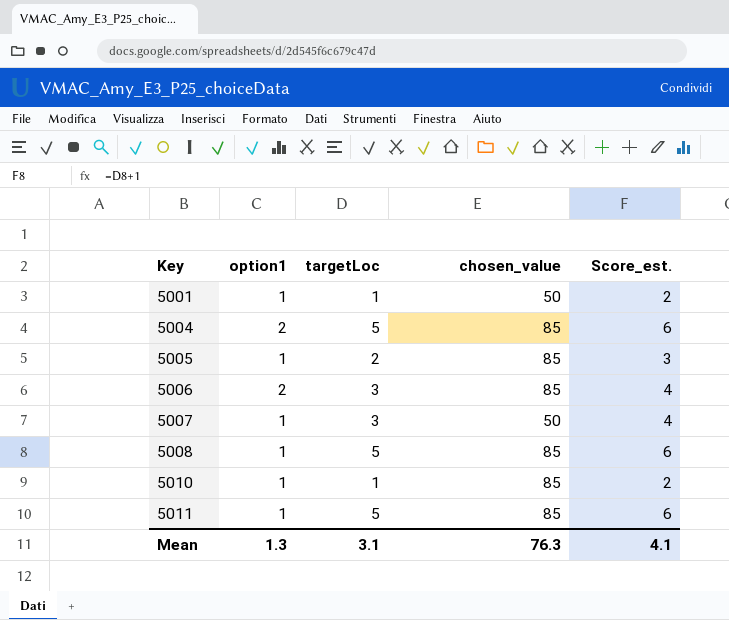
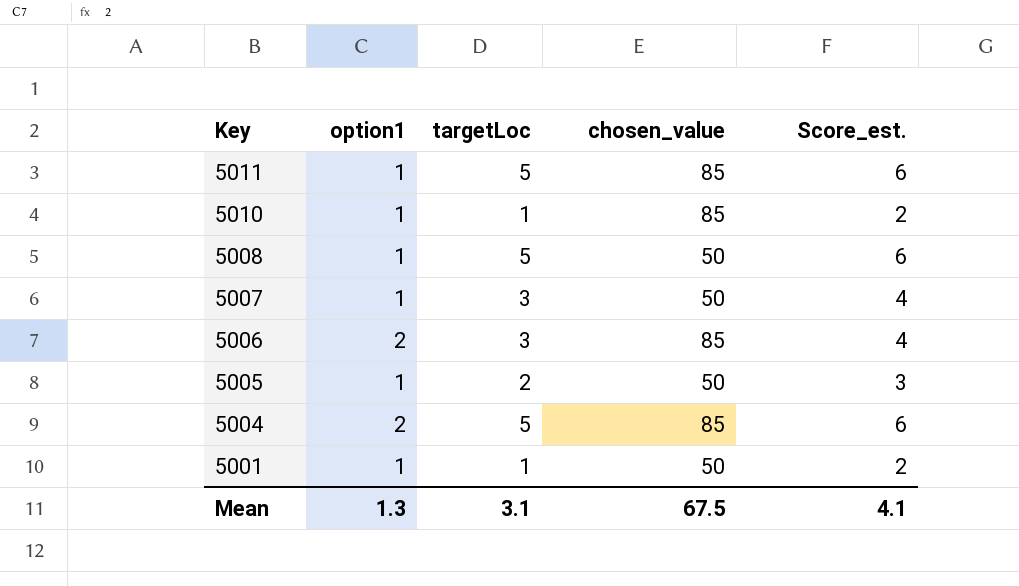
row order: Key ascending -> Key descending
5008 | chosen_value: 85 -> 50
5005 | chosen_value: 85 -> 50
Mean | chosen_value: 76.3 -> 67.5

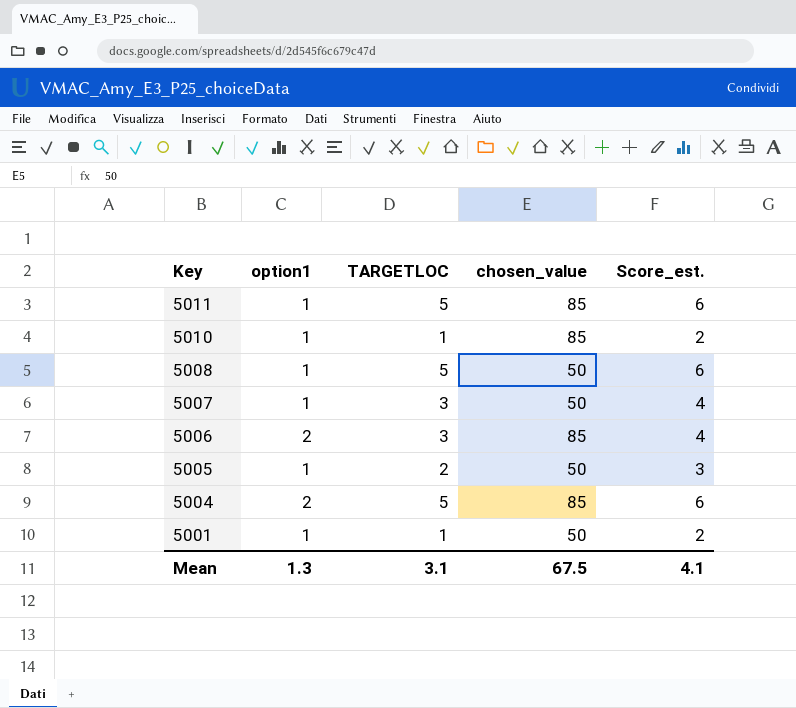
column name: targetLoc -> TARGETLOC

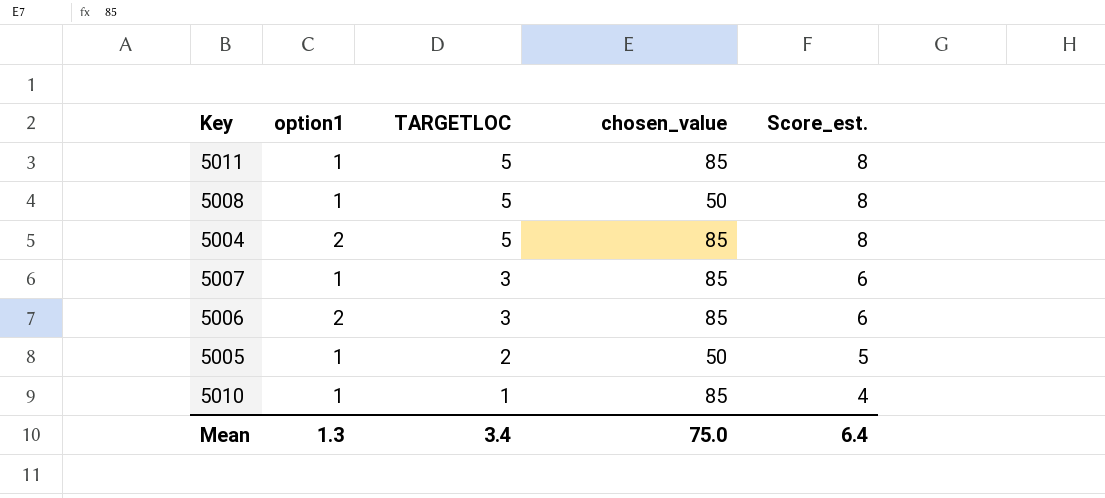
row order: Key descending -> TARGETLOC descending
column Score_est. | formula: [TARGETLOC] + 1 -> [TARGETLOC] + 3
row 5001: 1 | 1 | 50 | 2 -> none
5007 | chosen_value: 50 -> 85
Mean | TARGETLOC: 3.1 -> 3.4
Mean | chosen_value: 67.5 -> 75.0
Mean | Score_est.: 4.1 -> 6.4

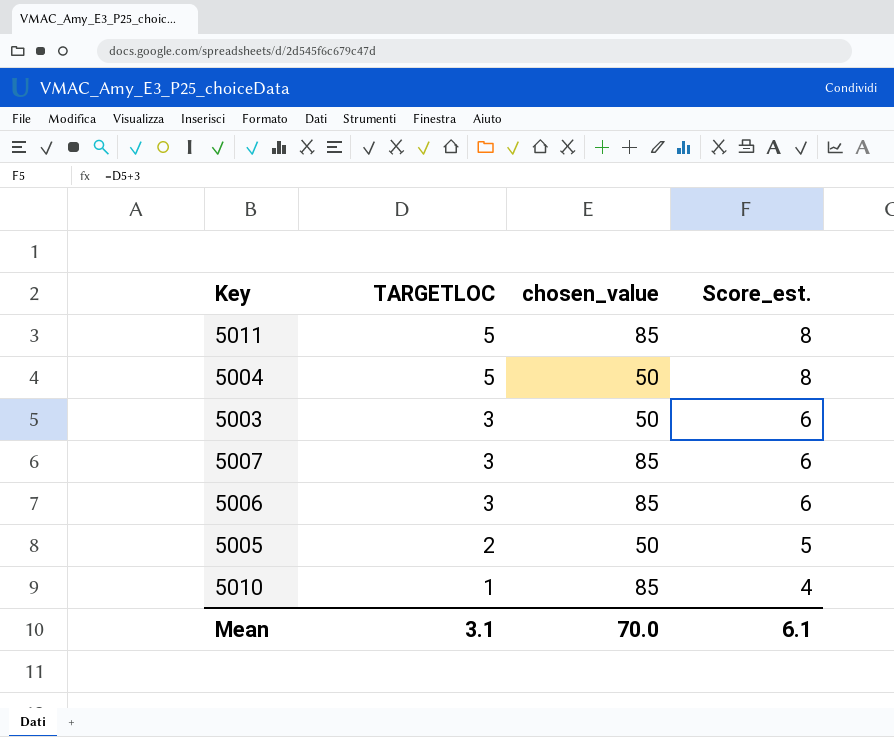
column option1 | position: 2 -> none
row 5008: 1 | 5 | 50 | 8 -> none
5004 | chosen_value: 85 -> 50
row 5003: none -> 3 | 50 | 6
Mean | TARGETLOC: 3.4 -> 3.1
Mean | chosen_value: 75.0 -> 70.0
Mean | Score_est.: 6.4 -> 6.1

